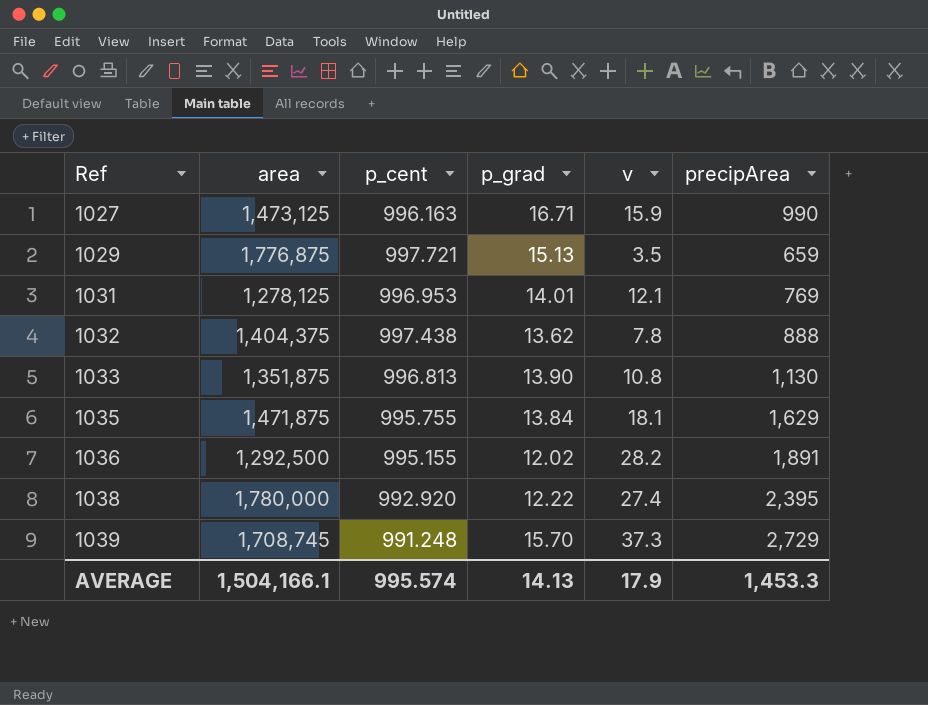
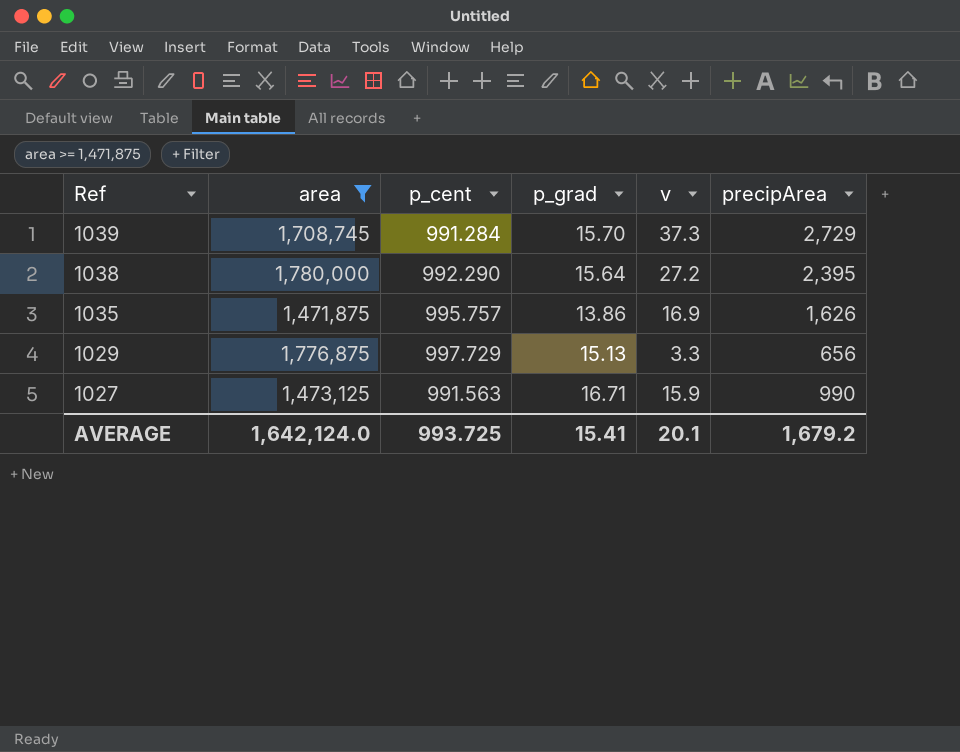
filter: none -> area >= 1,471,875
row order: Ref ascending -> Ref descending
1039 | p_cent: 991.248 -> 991.284
1038 | p_cent: 992.920 -> 992.290
1038 | p_grad: 12.22 -> 15.64
1038 | v: 27.4 -> 27.2
1035 | p_cent: 995.755 -> 995.757
1035 | p_grad: 13.84 -> 13.86
1035 | v: 18.1 -> 16.9
1035 | precipArea: 1,629 -> 1,626
1029 | p_cent: 997.721 -> 997.729
1029 | v: 3.5 -> 3.3
1029 | precipArea: 659 -> 656
1027 | p_cent: 996.163 -> 991.563
AVERAGE | area: 1,504,166.1 -> 1,642,124.0
AVERAGE | p_cent: 995.574 -> 993.725
AVERAGE | p_grad: 14.13 -> 15.41
AVERAGE | v: 17.9 -> 20.1
AVERAGE | precipArea: 1,453.3 -> 1,679.2

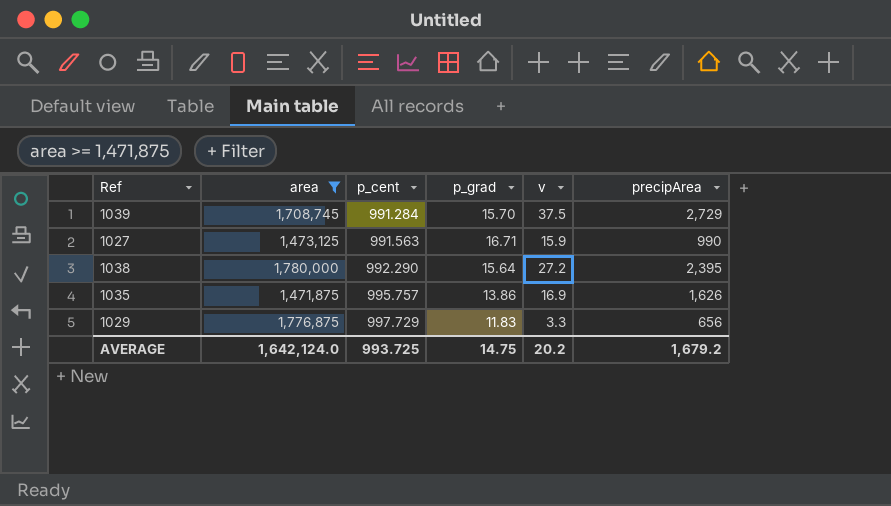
row order: Ref descending -> p_cent ascending
1039 | v: 37.3 -> 37.5
1029 | p_grad: 15.13 -> 11.83
AVERAGE | p_grad: 15.41 -> 14.75
AVERAGE | v: 20.1 -> 20.2

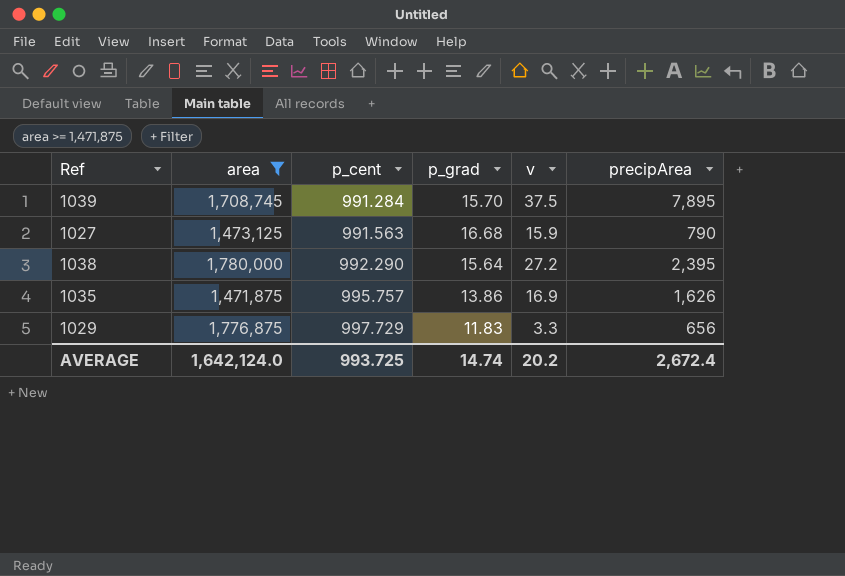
1039 | precipArea: 2,729 -> 7,895
1027 | p_grad: 16.71 -> 16.68
1027 | precipArea: 990 -> 790
AVERAGE | p_grad: 14.75 -> 14.74
AVERAGE | precipArea: 1,679.2 -> 2,672.4

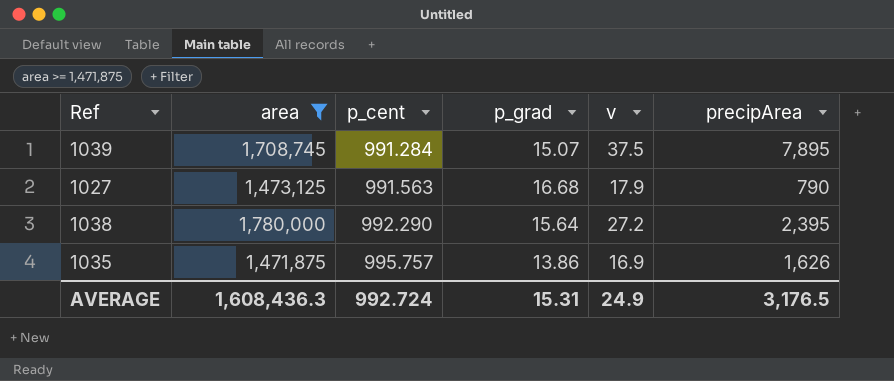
row 1029: 1,776,875 | 997.729 | 11.83 | 3.3 | 656 -> none
1039 | p_grad: 15.70 -> 15.07
1027 | v: 15.9 -> 17.9
AVERAGE | area: 1,642,124.0 -> 1,608,436.3
AVERAGE | p_cent: 993.725 -> 992.724
AVERAGE | p_grad: 14.74 -> 15.31
AVERAGE | v: 20.2 -> 24.9
AVERAGE | precipArea: 2,672.4 -> 3,176.5

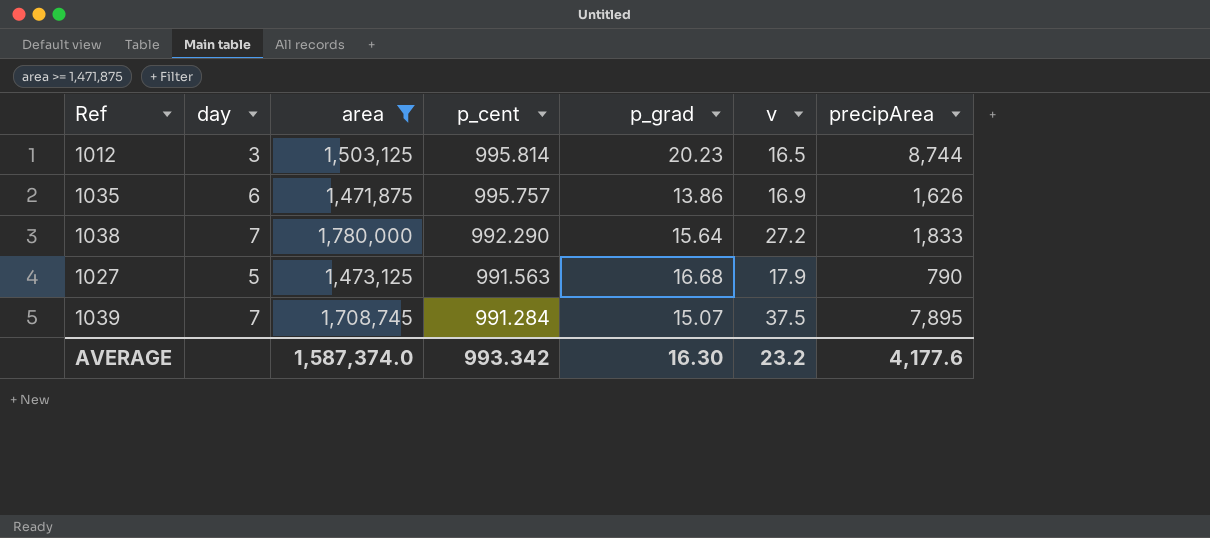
row order: p_cent ascending -> p_cent descending
column day | position: none -> 2
row 1012: none -> 3 | 1,503,125 | 995.814 | 20.23 | 16.5 | 8,744
1038 | precipArea: 2,395 -> 1,833
AVERAGE | area: 1,608,436.3 -> 1,587,374.0
AVERAGE | p_cent: 992.724 -> 993.342
AVERAGE | p_grad: 15.31 -> 16.30
AVERAGE | v: 24.9 -> 23.2
AVERAGE | precipArea: 3,176.5 -> 4,177.6

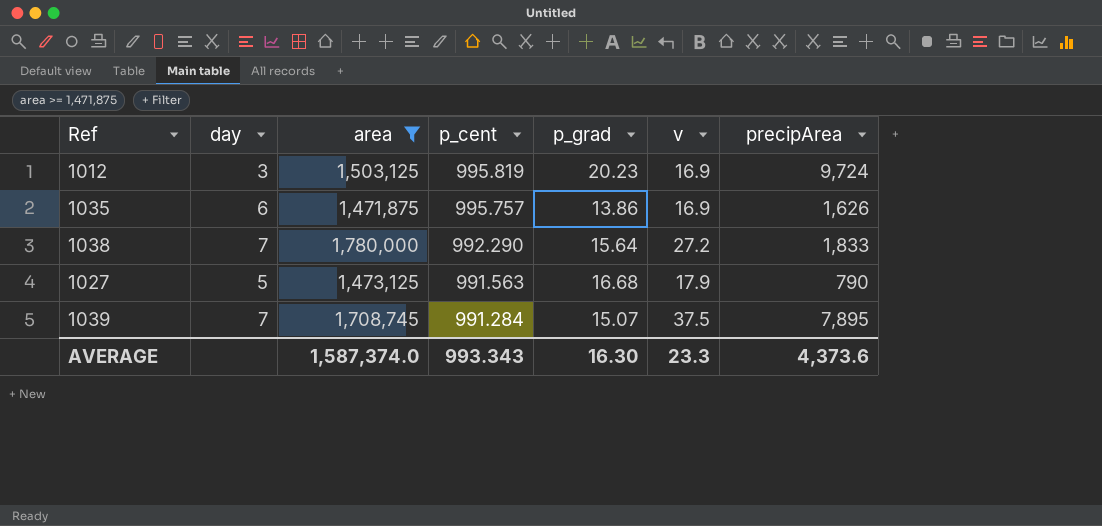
1012 | p_cent: 995.814 -> 995.819
1012 | v: 16.5 -> 16.9
1012 | precipArea: 8,744 -> 9,724
AVERAGE | p_cent: 993.342 -> 993.343
AVERAGE | v: 23.2 -> 23.3
AVERAGE | precipArea: 4,177.6 -> 4,373.6

